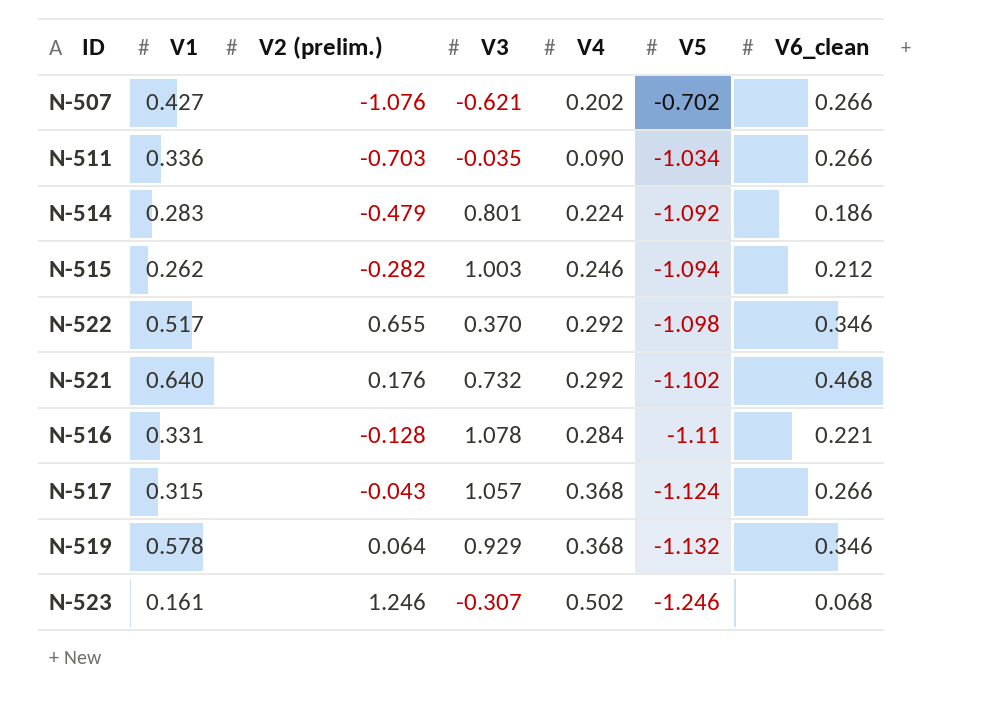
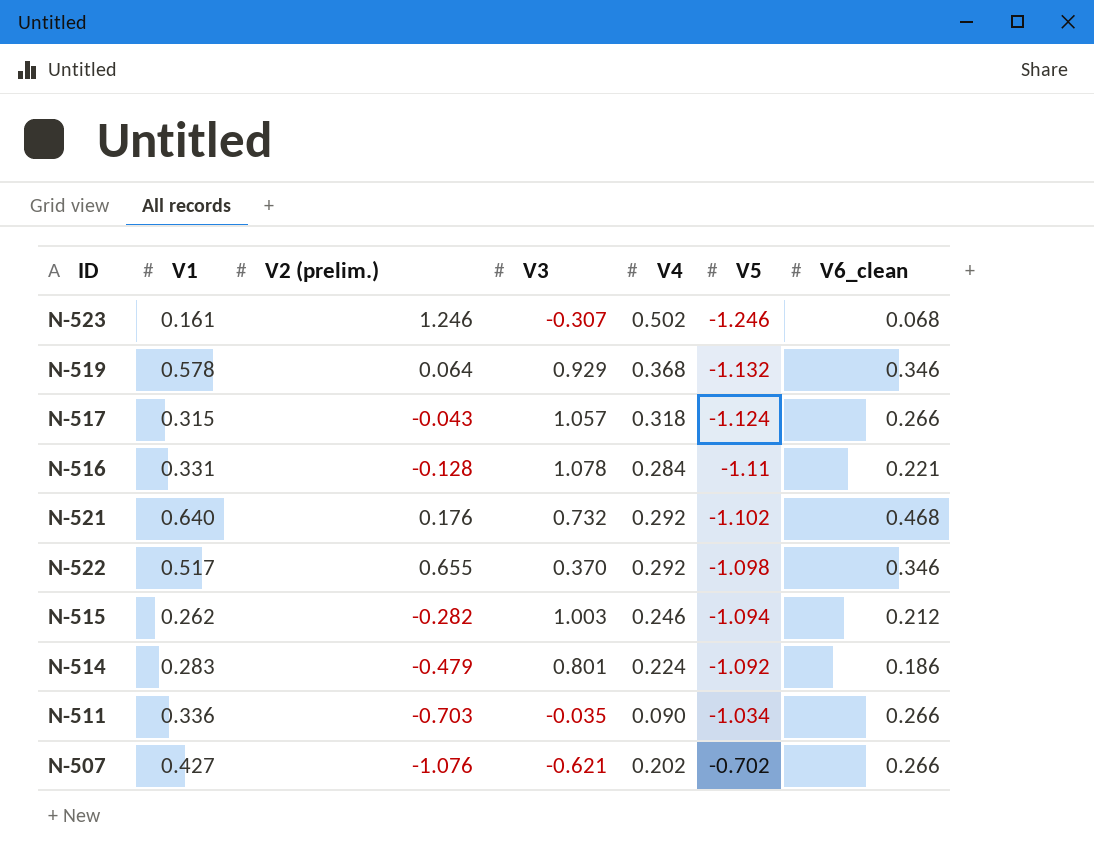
row order: V5 descending -> V5 ascending
N-517 | V4: 0.368 -> 0.318

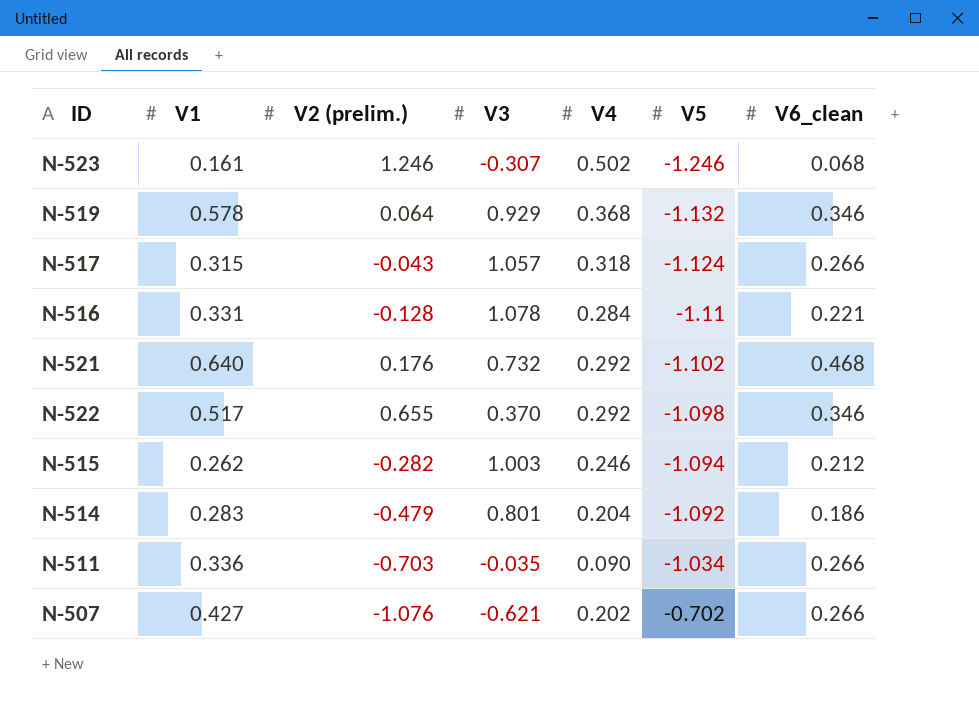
N-514 | V4: 0.224 -> 0.204

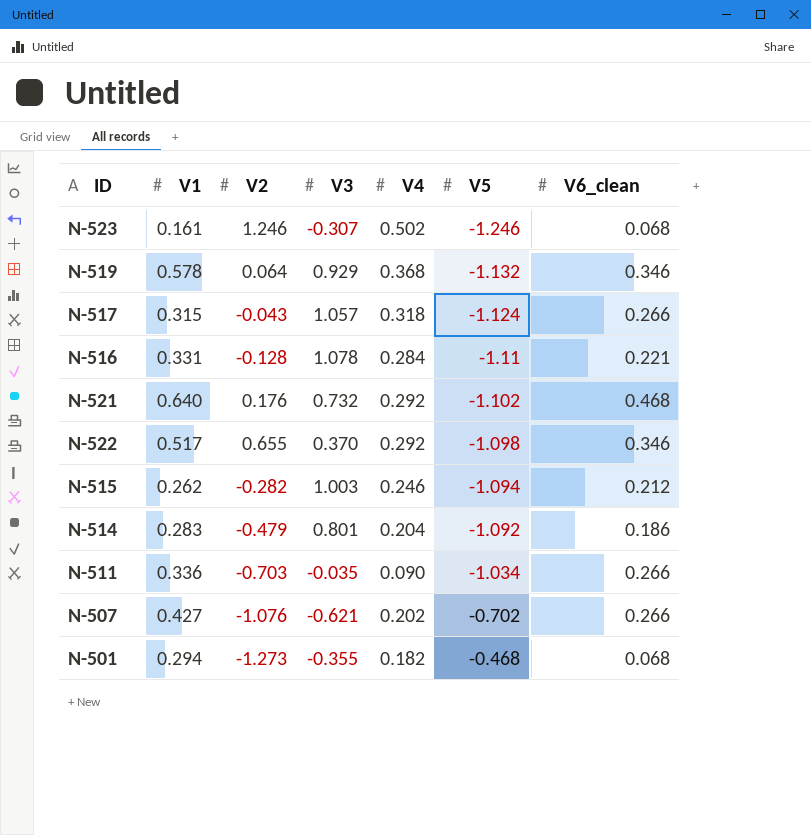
column name: V2 (prelim.) -> V2
row N-501: none -> 0.294 | -1.273 | -0.355 | 0.182 | -0.468 | 0.068

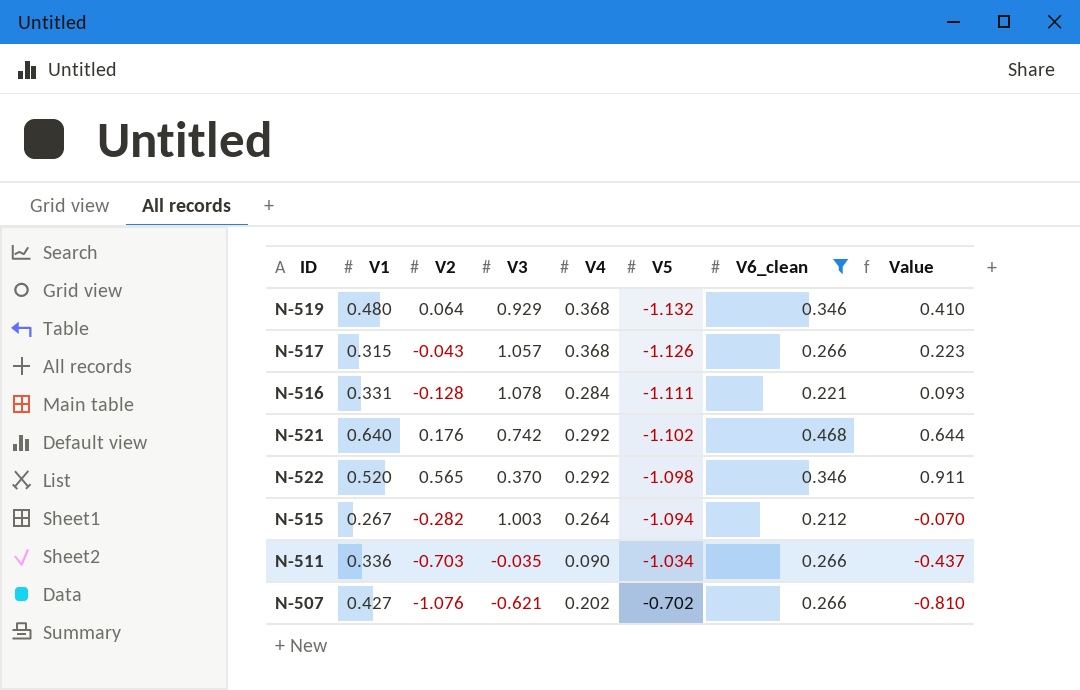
filter: none -> V6_clean >= 0.212
column Value | formula: none -> [V2] + [V6_clean]
N-519 | V1: 0.578 -> 0.480
N-517 | V4: 0.318 -> 0.368
N-517 | V5: -1.124 -> -1.126
N-516 | V5: -1.11 -> -1.111
N-521 | V3: 0.732 -> 0.742
N-522 | V1: 0.517 -> 0.520
N-522 | V2: 0.655 -> 0.565
N-515 | V1: 0.262 -> 0.267
N-515 | V4: 0.246 -> 0.264

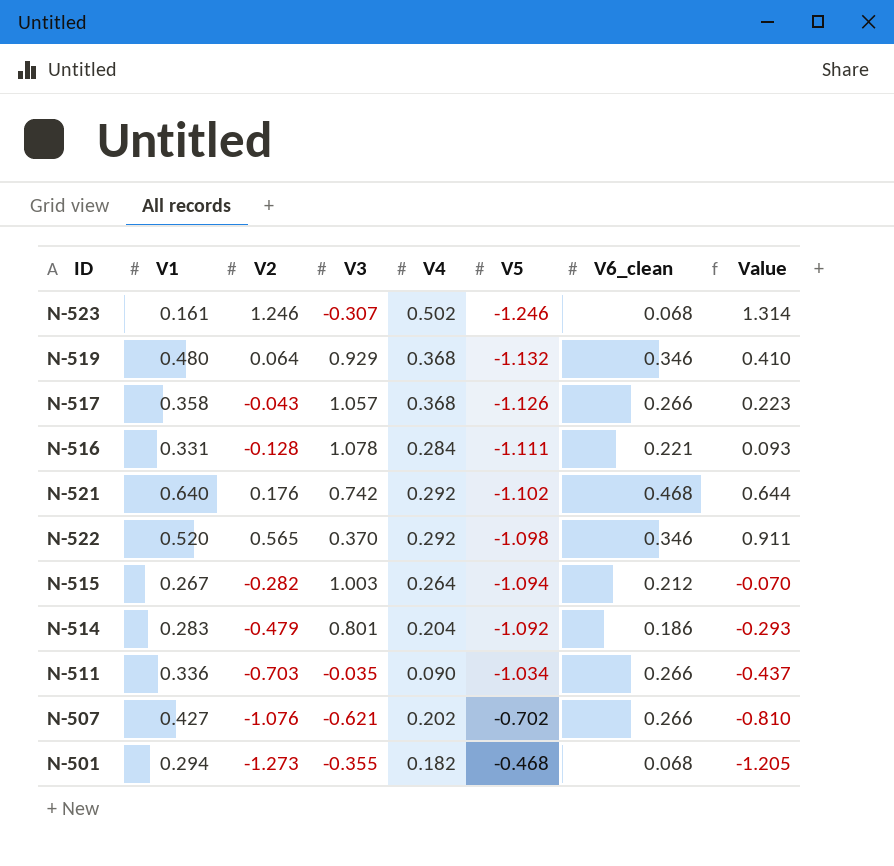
filter: V6_clean >= 0.212 -> none
N-517 | V1: 0.315 -> 0.358

